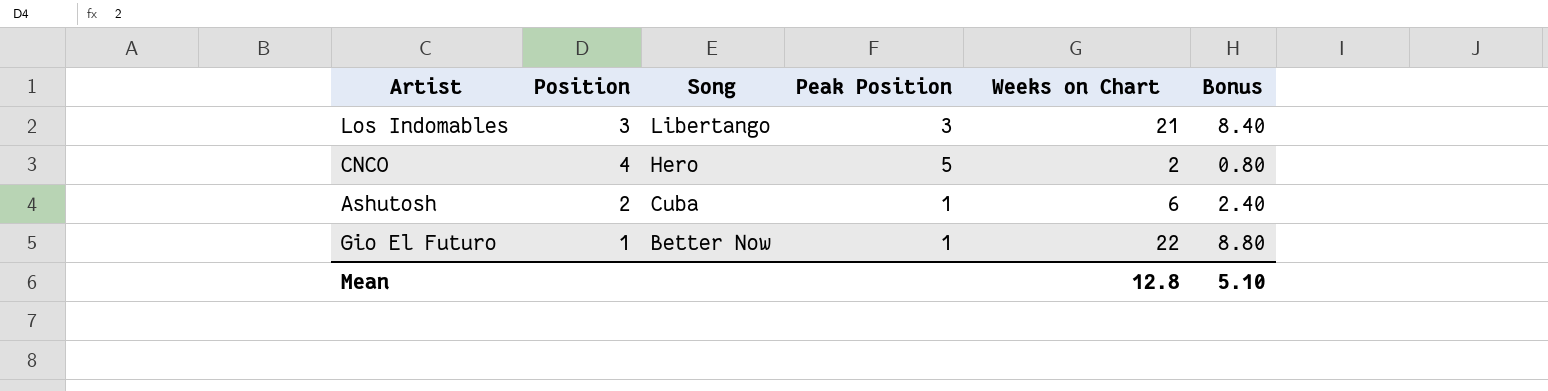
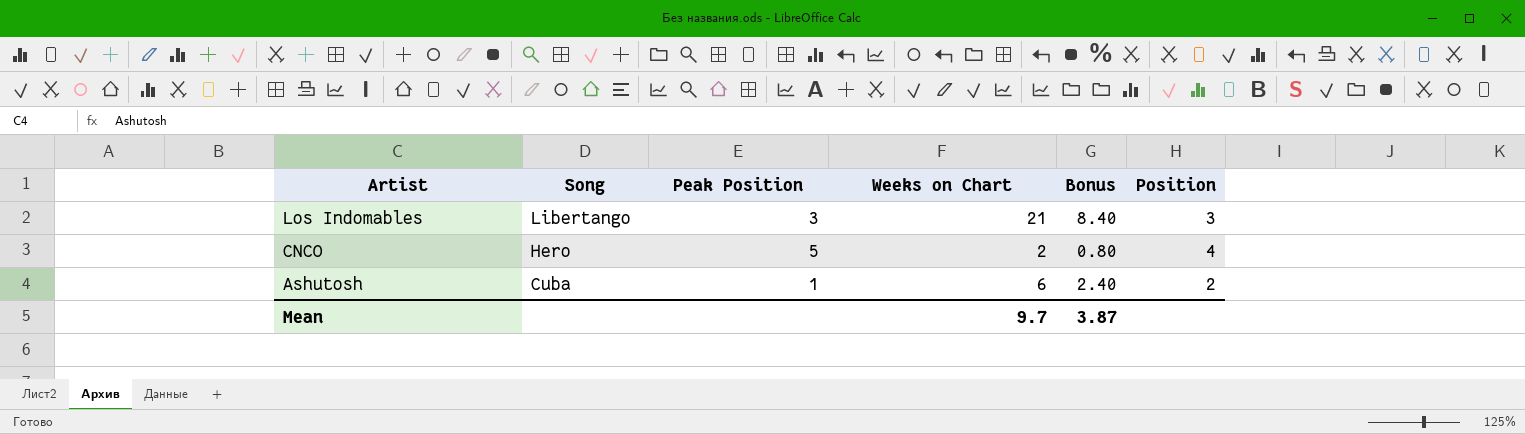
column Position | position: 2 -> 6
row Gio El Futuro: 1 | Better Now | 1 | 22 | 8.80 -> none
Mean | Weeks on Chart: 12.8 -> 9.7
Mean | Bonus: 5.10 -> 3.87

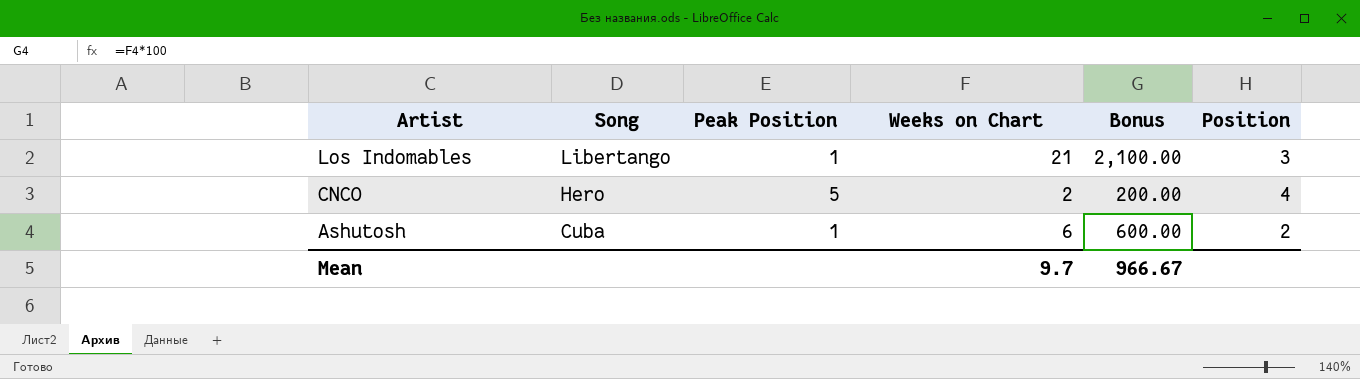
column Bonus | formula: [Weeks on Chart] * 0.4 -> [Weeks on Chart] * 100
Los Indomables | Peak Position: 3 -> 1
Mean | Bonus: 3.87 -> 966.67

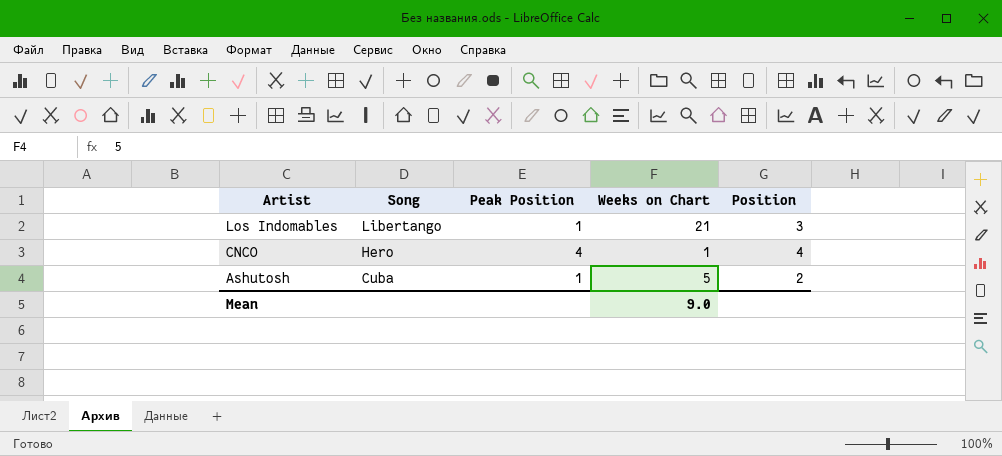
column Bonus | formula: [Weeks on Chart] * 100 -> none
CNCO | Peak Position: 5 -> 4
CNCO | Weeks on Chart: 2 -> 1
Ashutosh | Weeks on Chart: 6 -> 5
Mean | Weeks on Chart: 9.7 -> 9.0

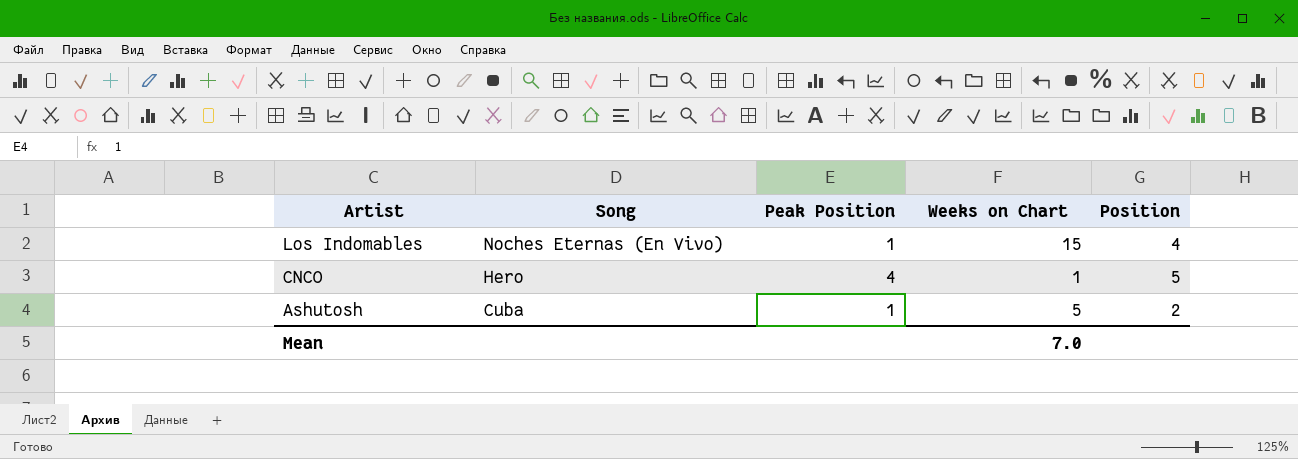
Los Indomables | Song: Libertango -> Noches Eternas (En Vivo)
Los Indomables | Weeks on Chart: 21 -> 15
Los Indomables | Position: 3 -> 4
CNCO | Position: 4 -> 5
Mean | Weeks on Chart: 9.0 -> 7.0

